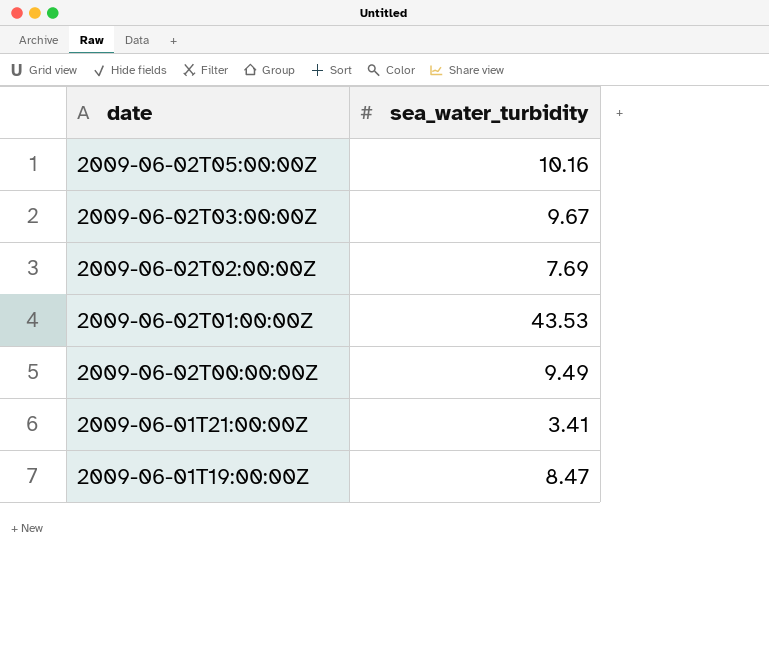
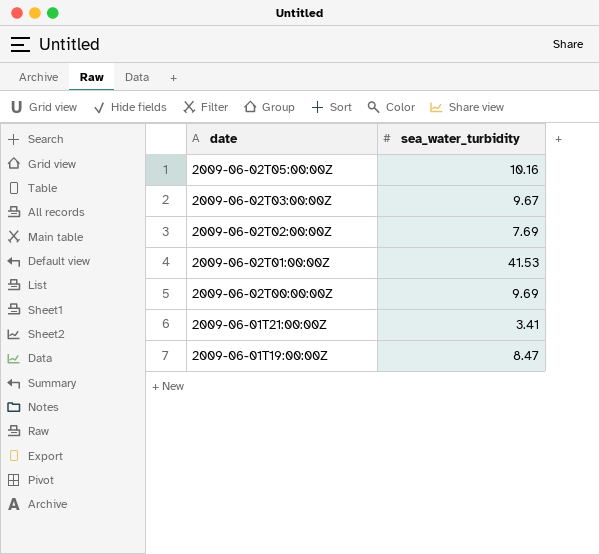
2009-06-02T01:00:00Z | sea_water_turbidity: 43.53 -> 41.53
2009-06-02T00:00:00Z | sea_water_turbidity: 9.49 -> 9.69

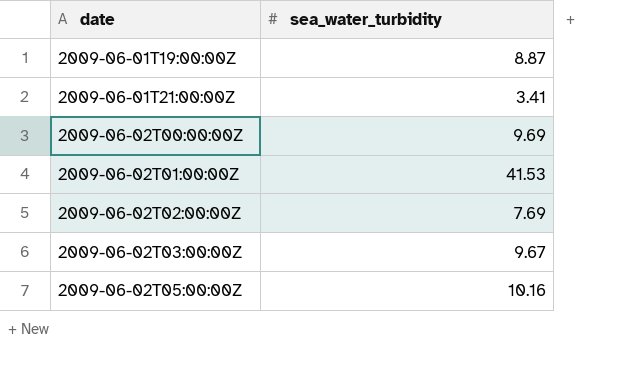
row order: date descending -> date ascending
2009-06-01T19:00:00Z | sea_water_turbidity: 8.47 -> 8.87

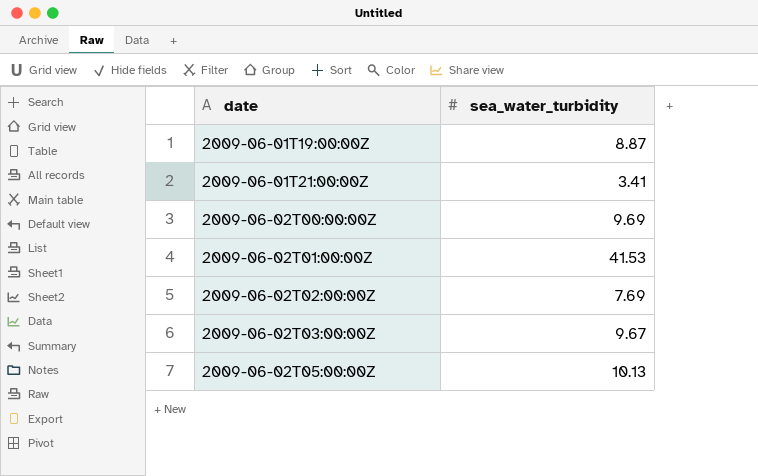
2009-06-02T05:00:00Z | sea_water_turbidity: 10.16 -> 10.13

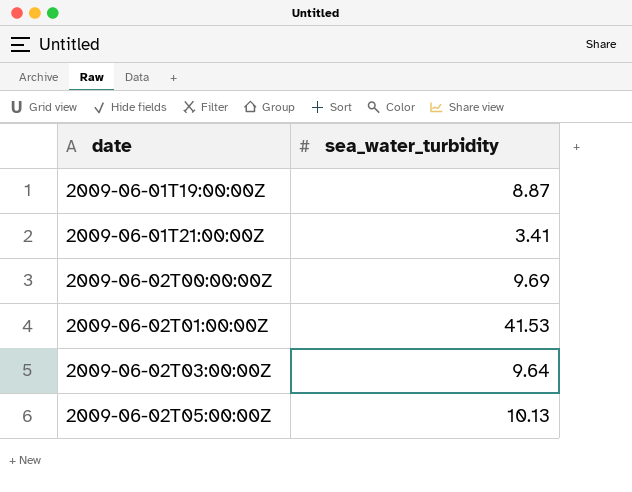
row 2009-06-02T02:00:00Z: 7.69 -> none
2009-06-02T03:00:00Z | sea_water_turbidity: 9.67 -> 9.64

